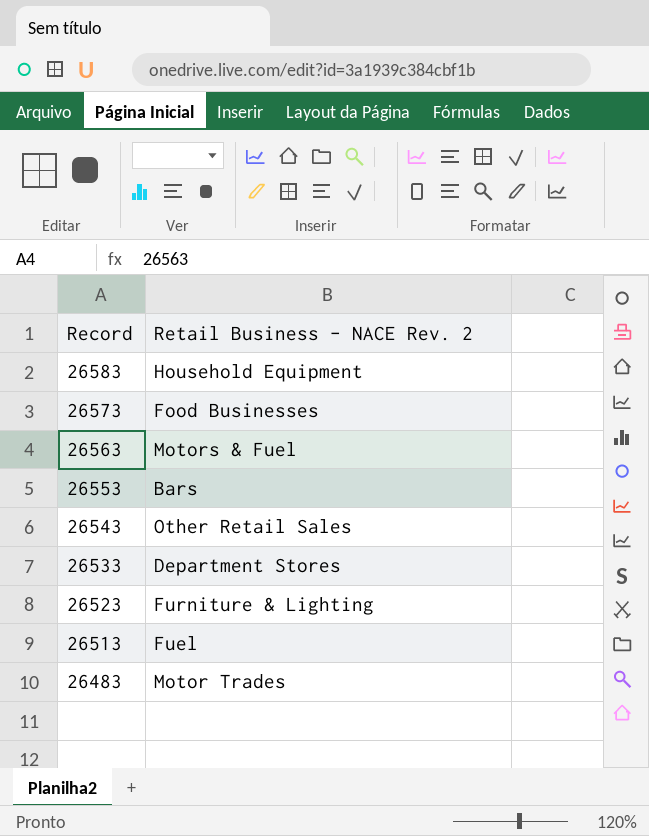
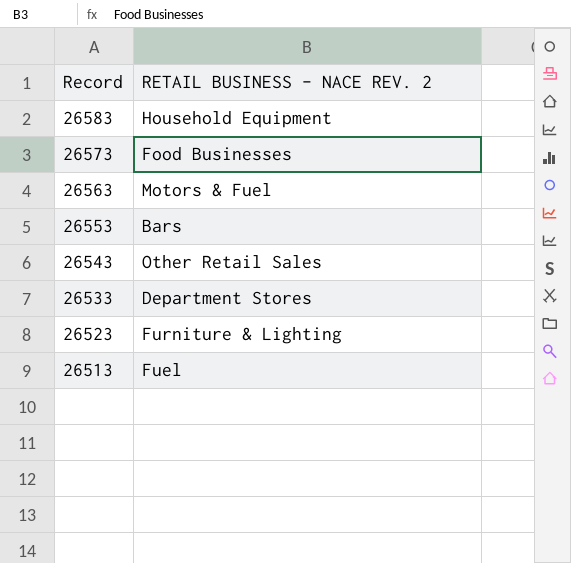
column name: Retail Business - NACE Rev. 2 -> RETAIL BUSINESS - NACE REV. 2
row 26483: Motor Trades -> none

